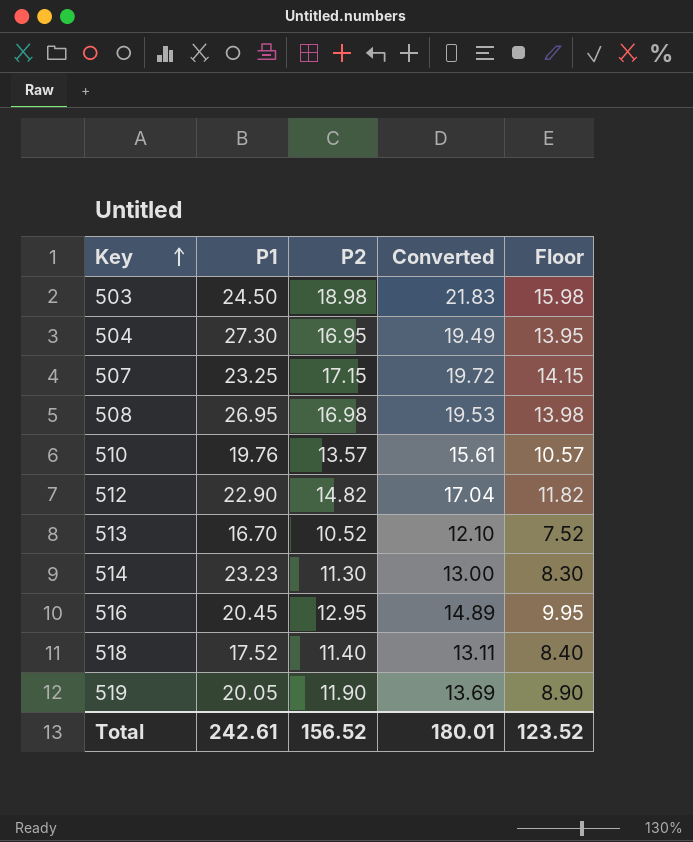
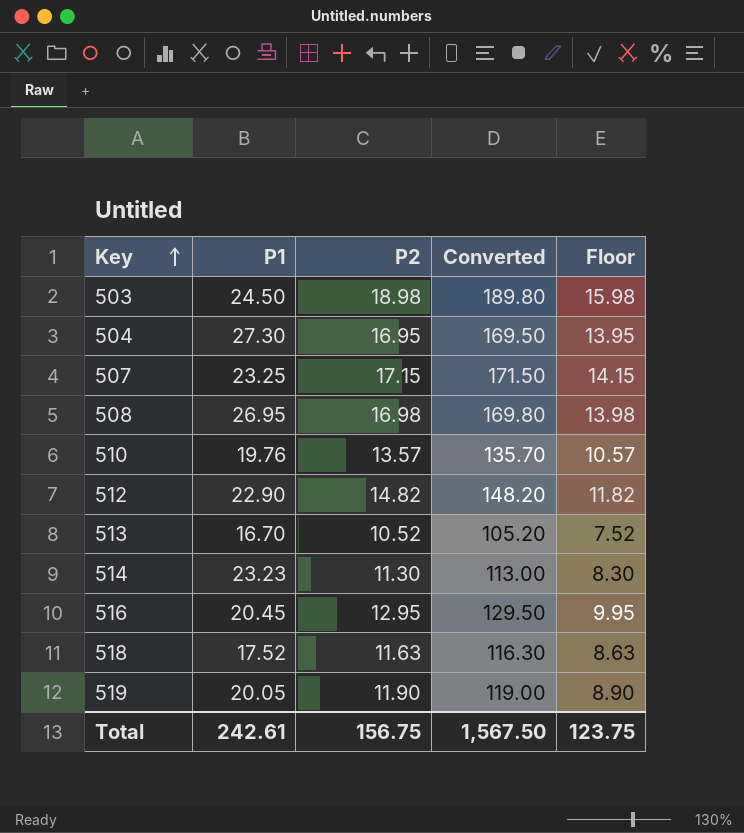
column Converted | formula: [P2] * 1.15 -> [P2] * 10
518 | P2: 11.40 -> 11.63
518 | Floor: 8.40 -> 8.63
Total | P2: 156.52 -> 156.75
Total | Converted: 180.01 -> 1,567.50
Total | Floor: 123.52 -> 123.75

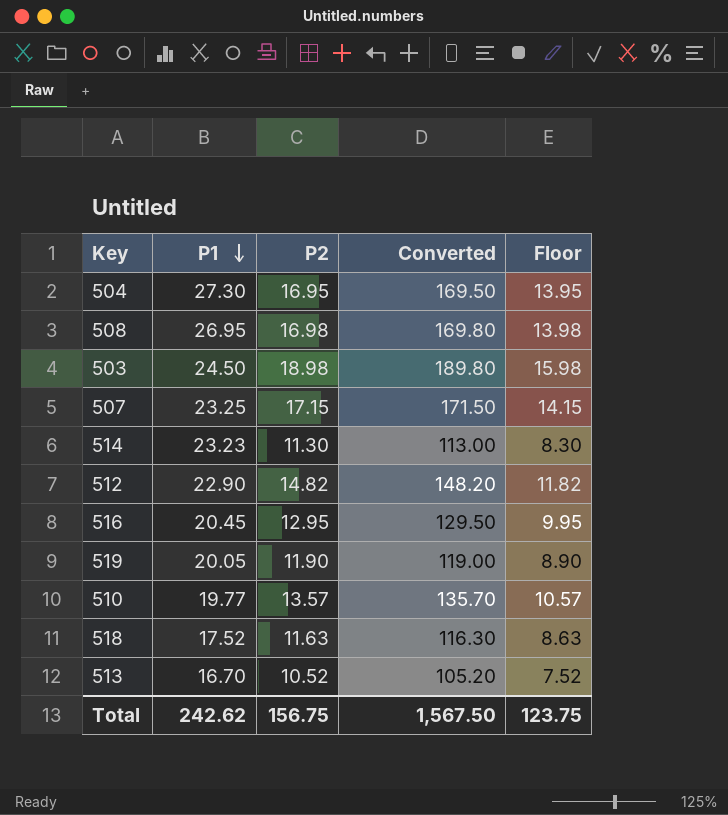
row order: Key ascending -> P1 descending
510 | P1: 19.76 -> 19.77
Total | P1: 242.61 -> 242.62

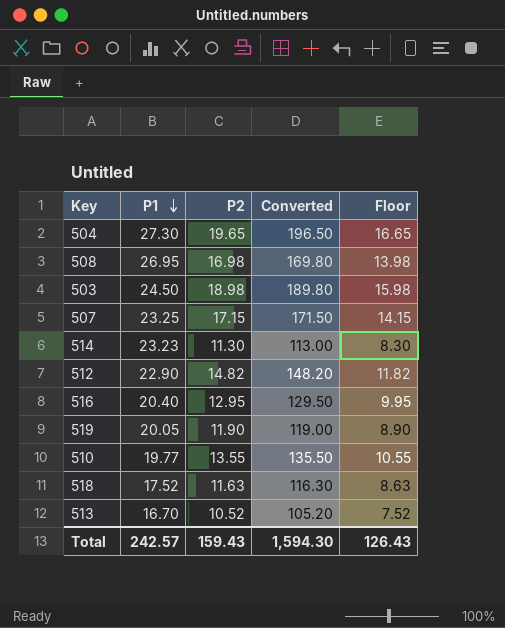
504 | P2: 16.95 -> 19.65
504 | Converted: 169.50 -> 196.50
504 | Floor: 13.95 -> 16.65
516 | P1: 20.45 -> 20.40
510 | P2: 13.57 -> 13.55
510 | Converted: 135.70 -> 135.50
510 | Floor: 10.57 -> 10.55
Total | P1: 242.62 -> 242.57
Total | P2: 156.75 -> 159.43
Total | Converted: 1,567.50 -> 1,594.30
Total | Floor: 123.75 -> 126.43

